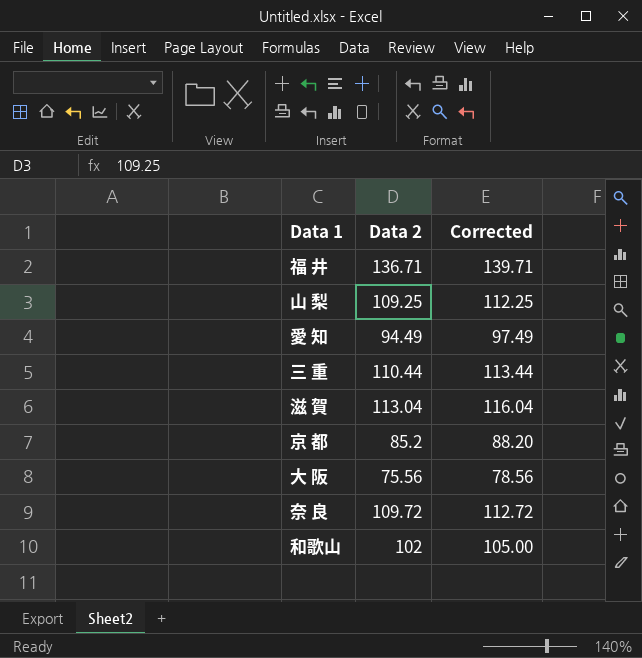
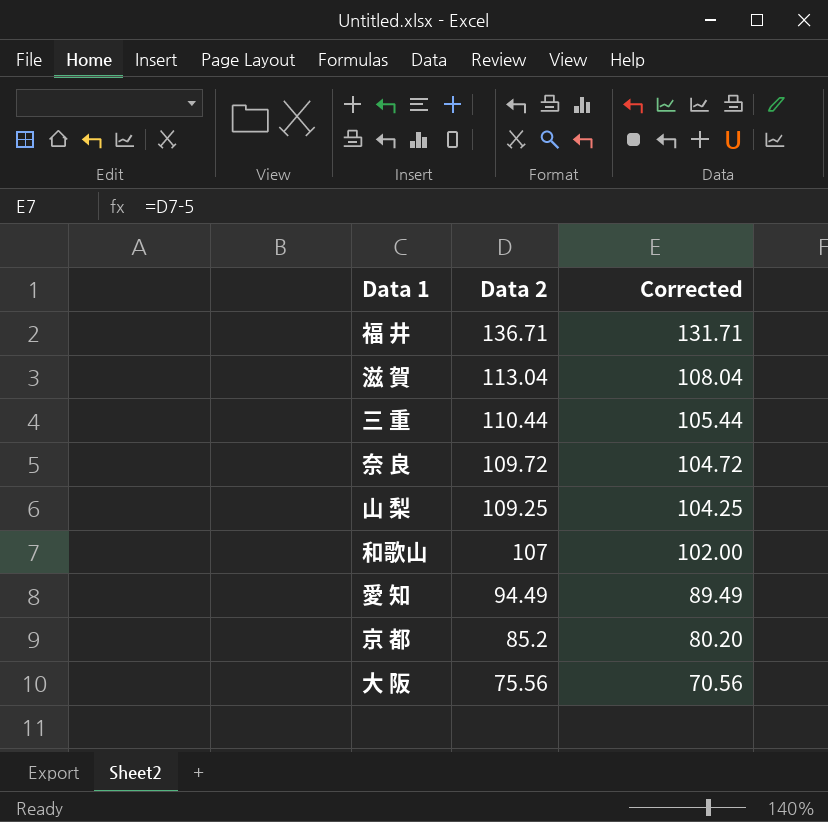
row order: none -> Data 2 descending
column Corrected | formula: [Data 2] + 3 -> [Data 2] - 5
和歌山 | Data 2: 102 -> 107

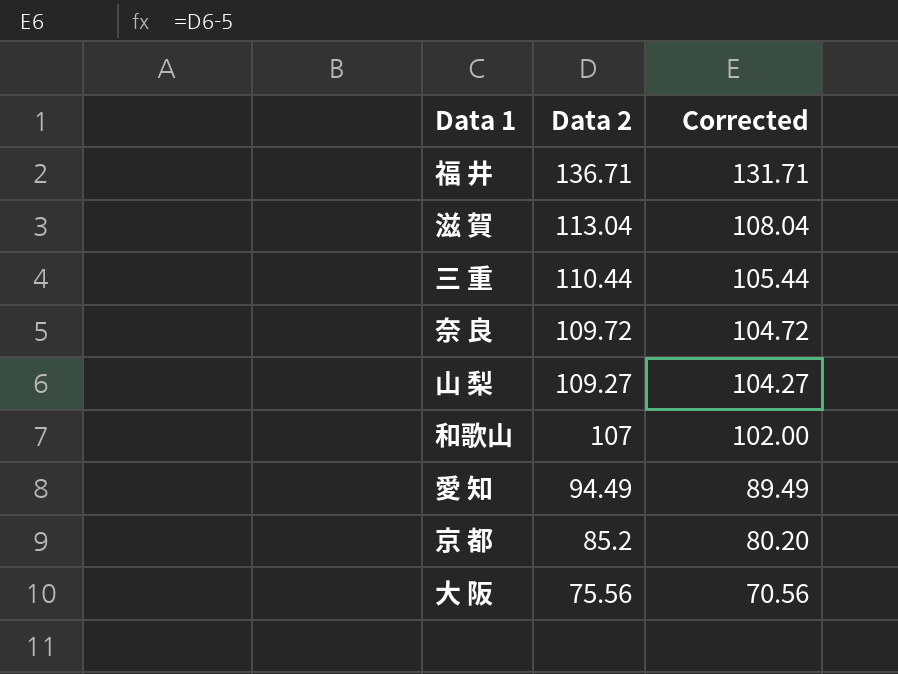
山 梨 | Data 2: 109.25 -> 109.27
山 梨 | Corrected: 104.25 -> 104.27

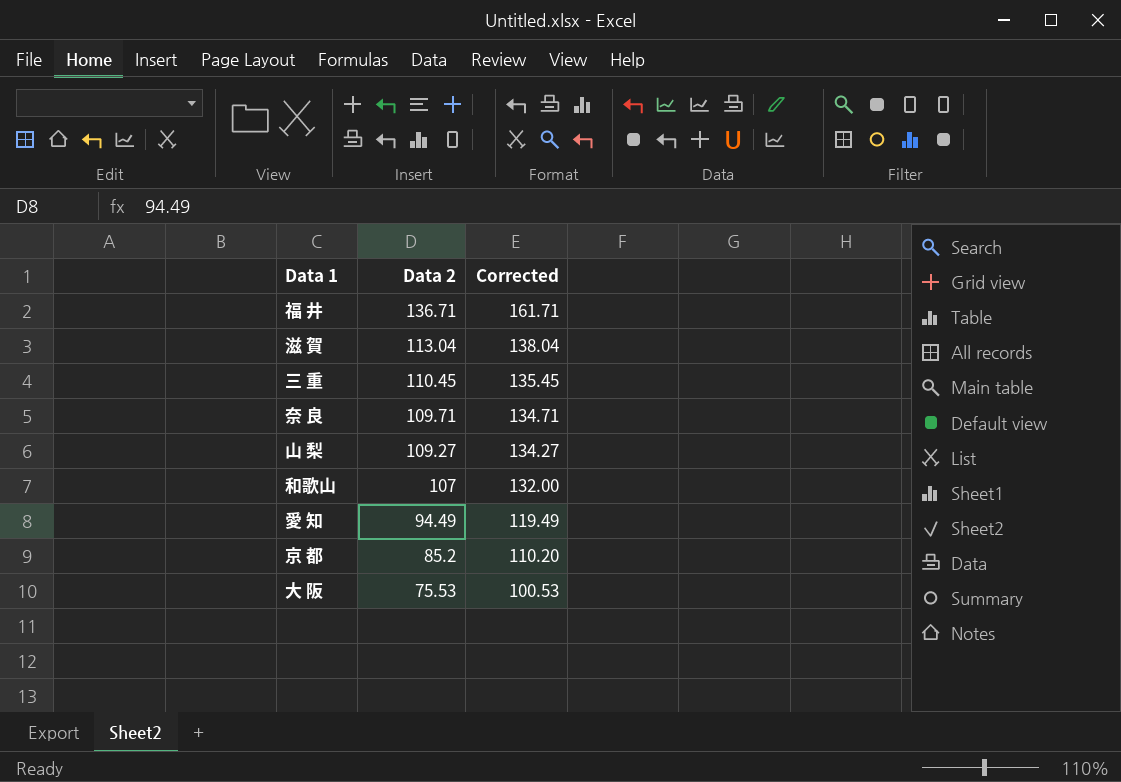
column Corrected | formula: [Data 2] - 5 -> [Data 2] + 25
三 重 | Data 2: 110.44 -> 110.45
奈 良 | Data 2: 109.72 -> 109.71
大 阪 | Data 2: 75.56 -> 75.53

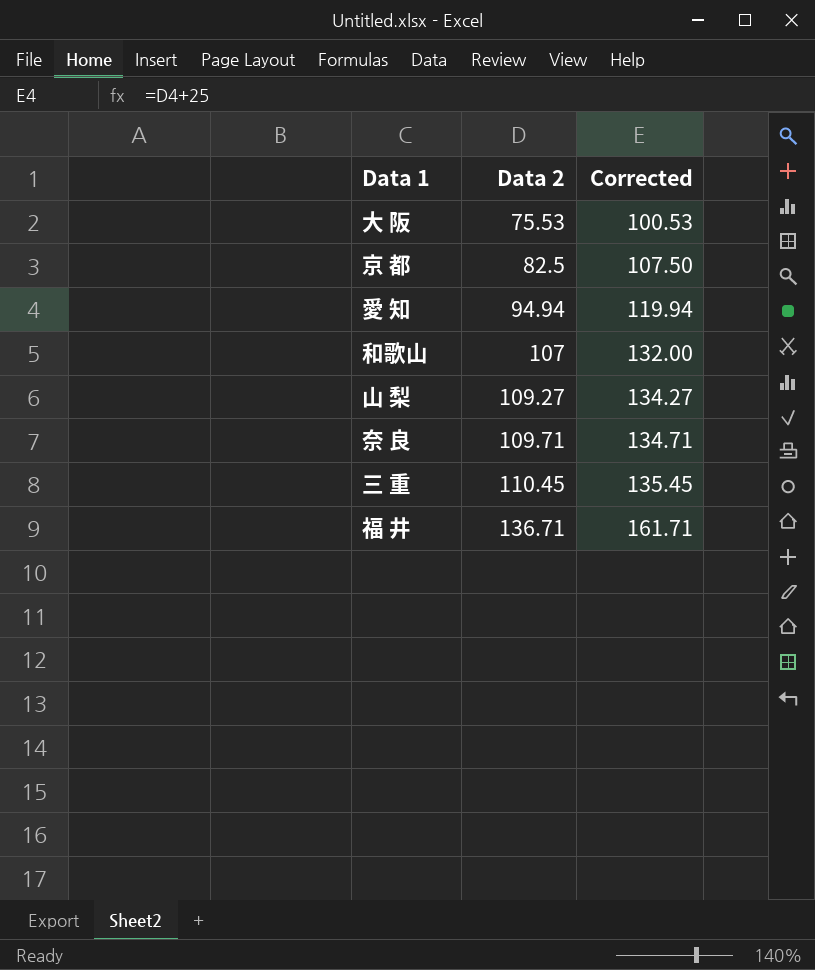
row order: Data 2 descending -> Data 2 ascending
row 滋 賀: 113.04 | 138.04 -> none
京 都 | Data 2: 85.2 -> 82.5
京 都 | Corrected: 110.20 -> 107.50
愛 知 | Data 2: 94.49 -> 94.94
愛 知 | Corrected: 119.49 -> 119.94

